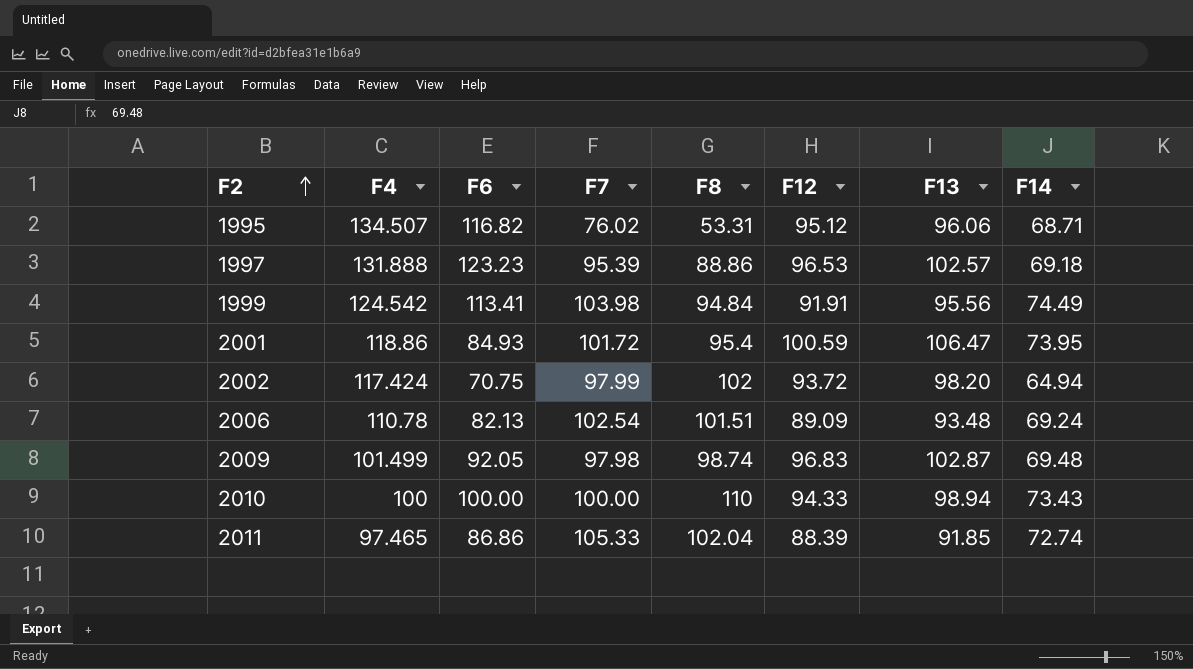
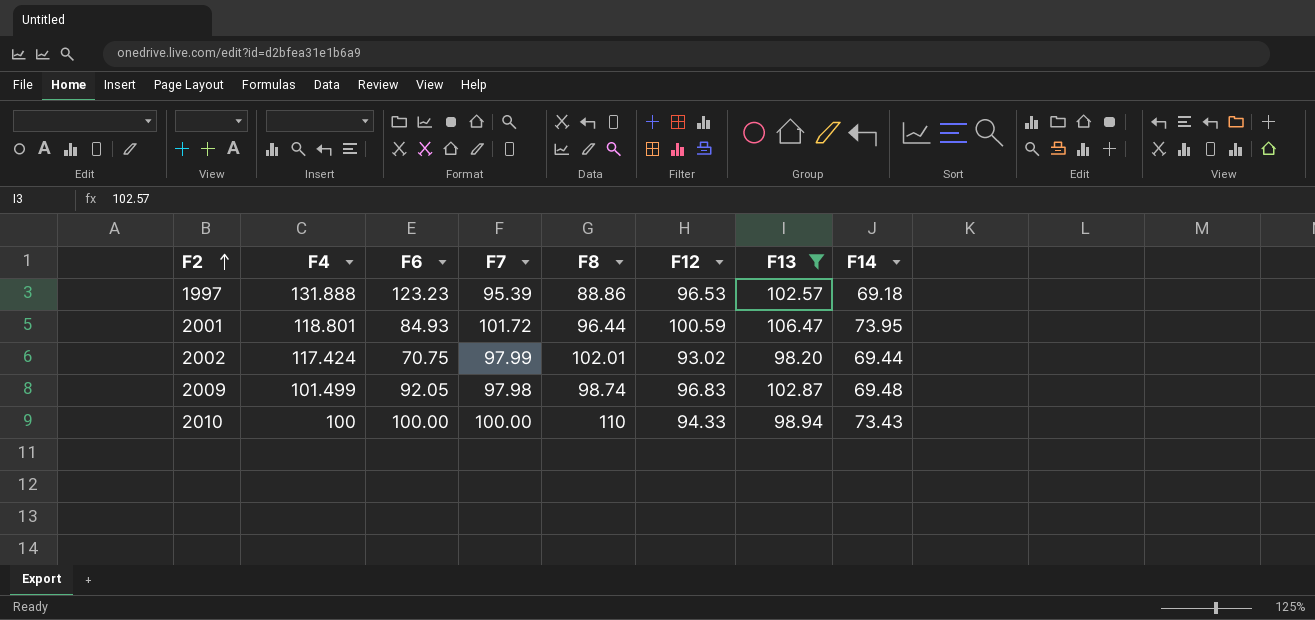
filter: none -> F13 >= 98.20
2001 | F4: 118.86 -> 118.801
2001 | F8: 95.4 -> 96.44
2002 | F8: 102 -> 102.01
2002 | F12: 93.72 -> 93.02
2002 | F14: 64.94 -> 69.44

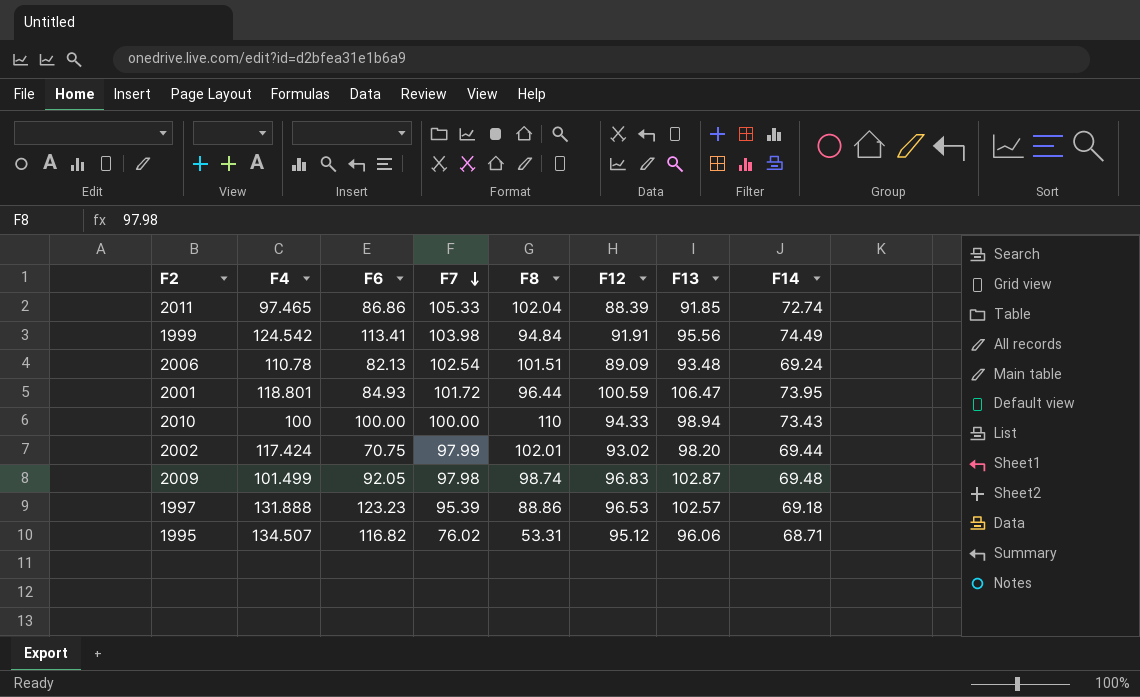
filter: F13 >= 98.20 -> none
row order: F2 ascending -> F7 descending

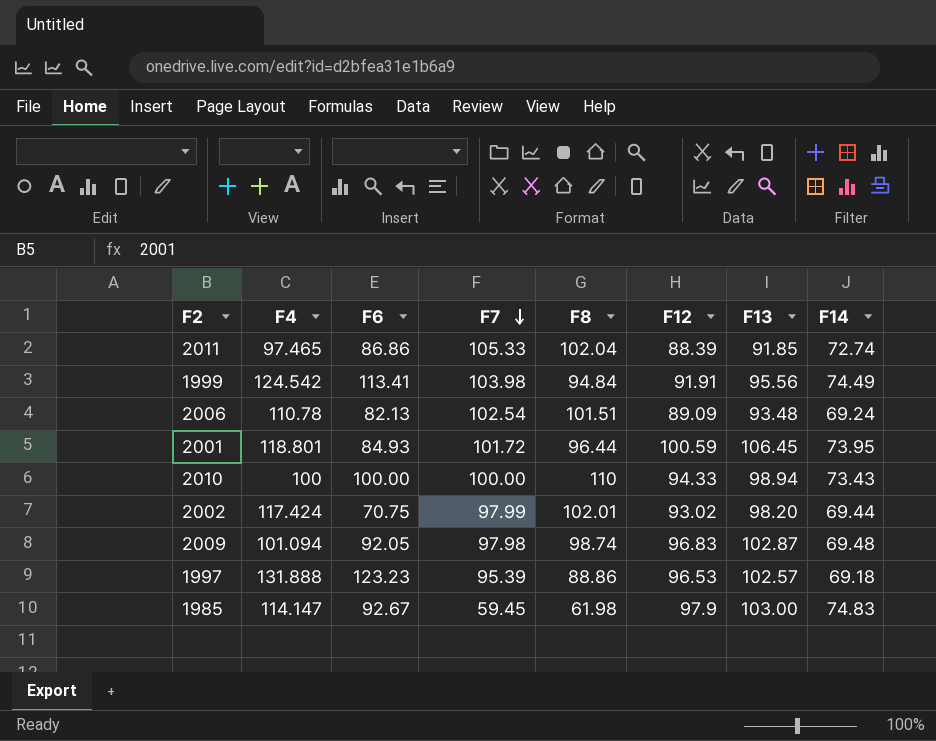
row 1995: 134.507 | 116.82 | 76.02 | 53.31 | 95.12 | 96.06 | 68.71 -> none
2001 | F13: 106.47 -> 106.45
2009 | F4: 101.499 -> 101.094
row 1985: none -> 114.147 | 92.67 | 59.45 | 61.98 | 97.9 | 103.00 | 74.83

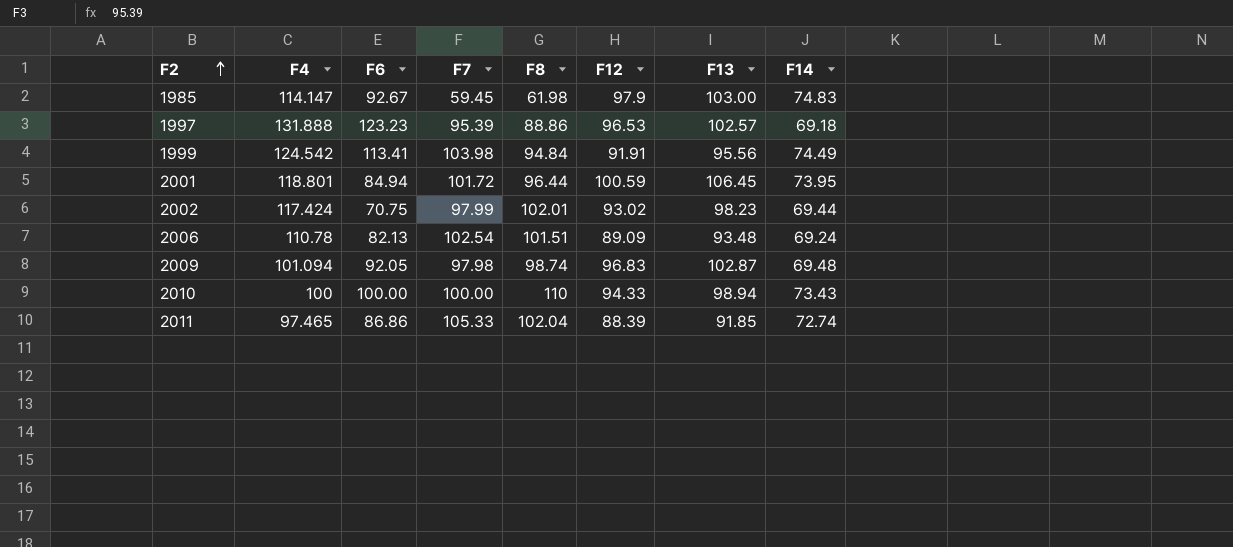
row order: F7 descending -> F2 ascending
2001 | F6: 84.93 -> 84.94
2002 | F13: 98.20 -> 98.23

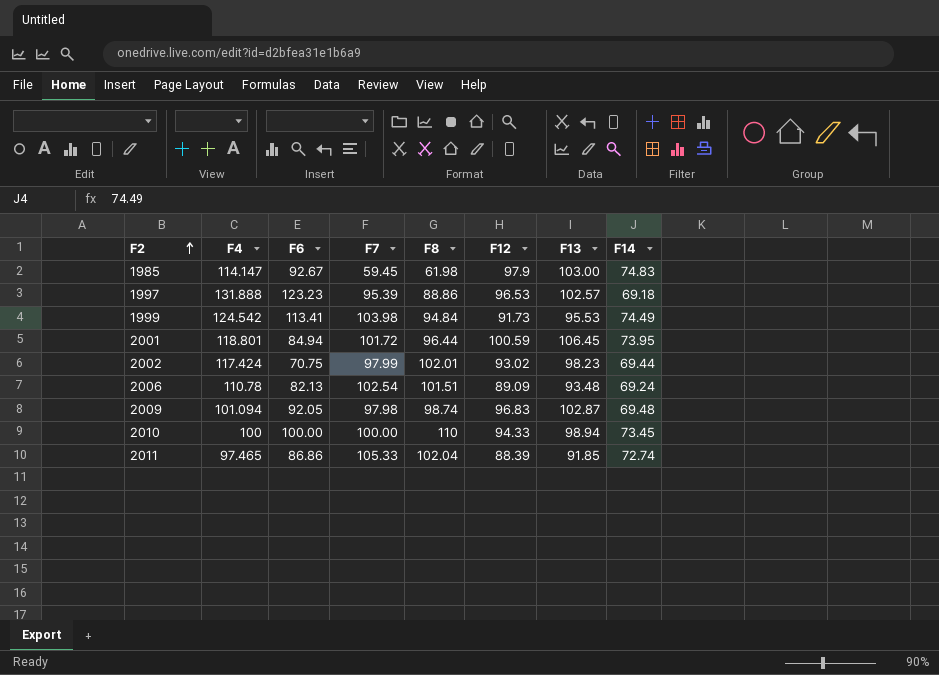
1999 | F12: 91.91 -> 91.73
1999 | F13: 95.56 -> 95.53
2010 | F14: 73.43 -> 73.45

